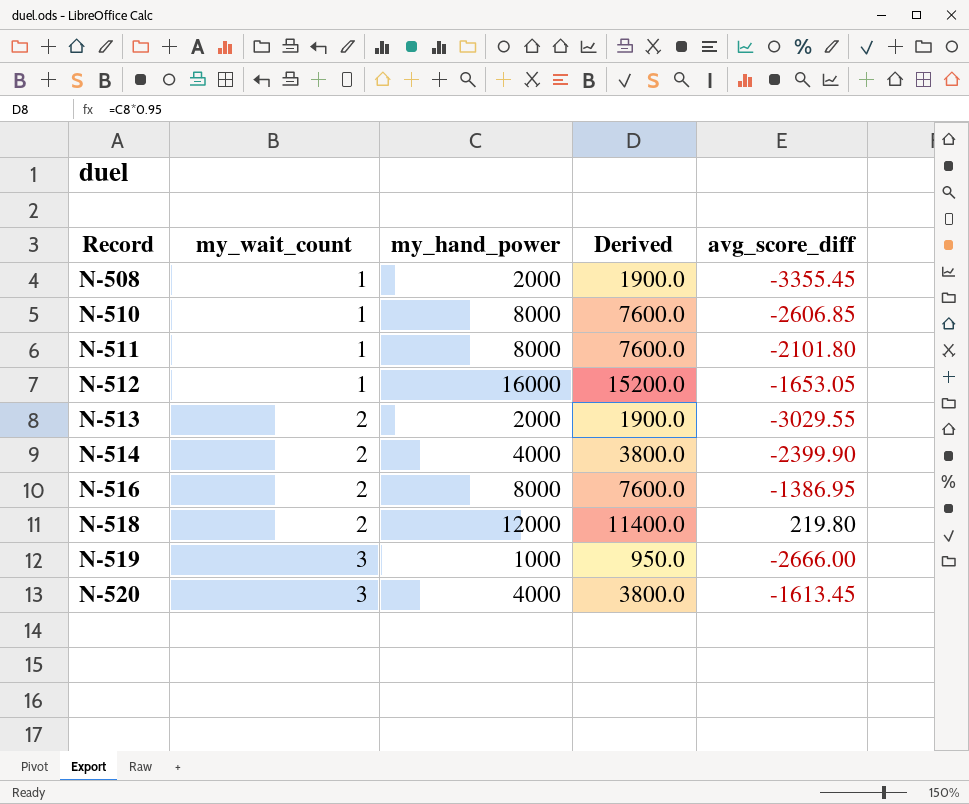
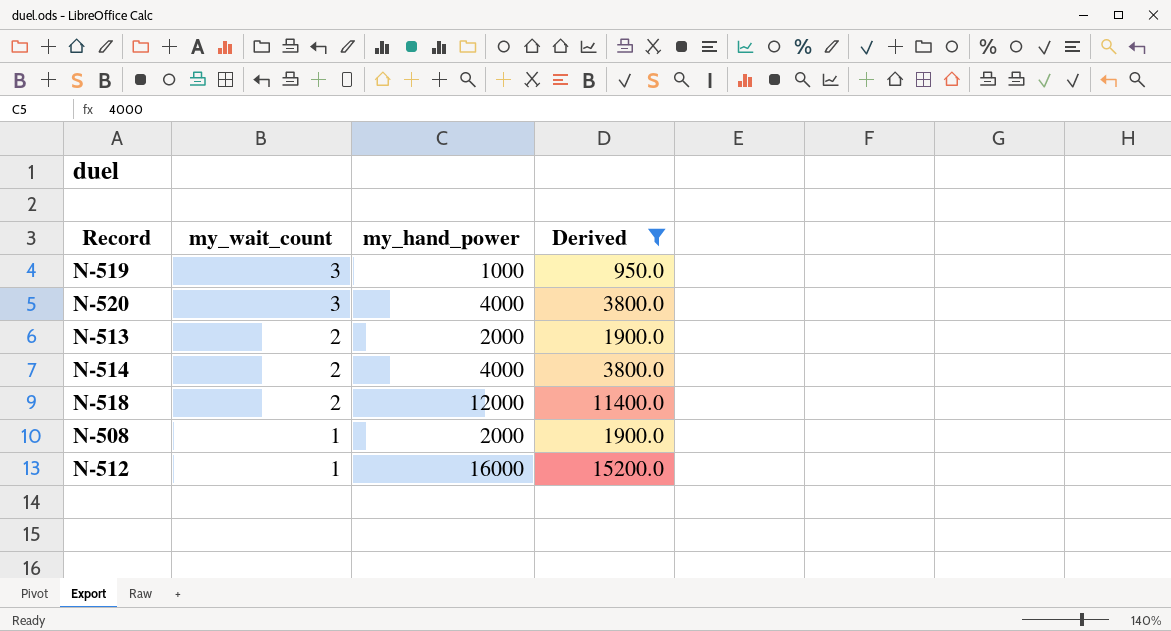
filter: none -> Derived != 7600.0
row order: Record ascending -> my_wait_count descending
column avg_score_diff | position: 5 -> none

